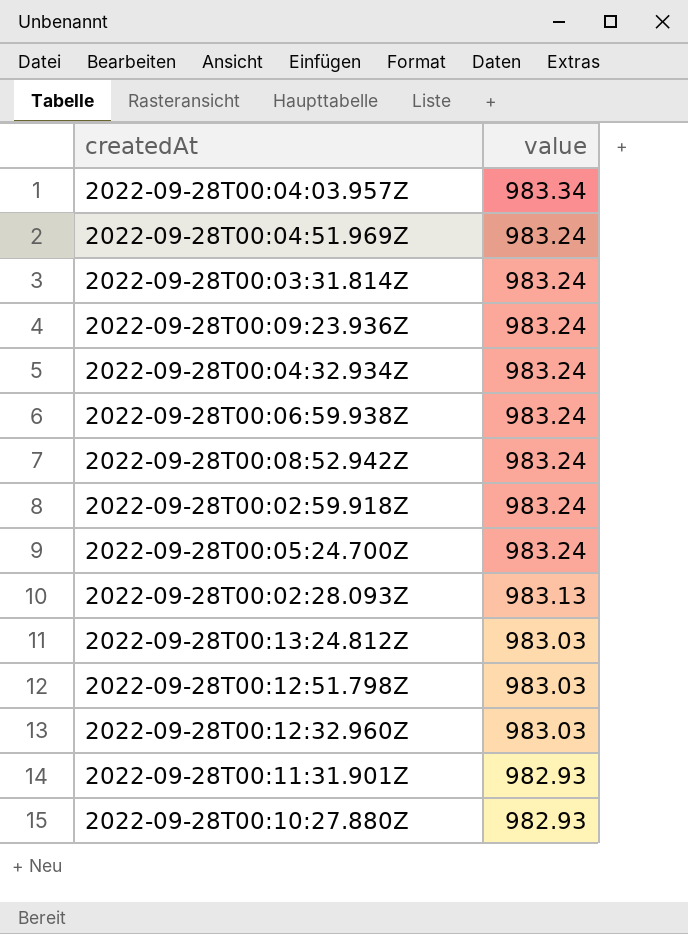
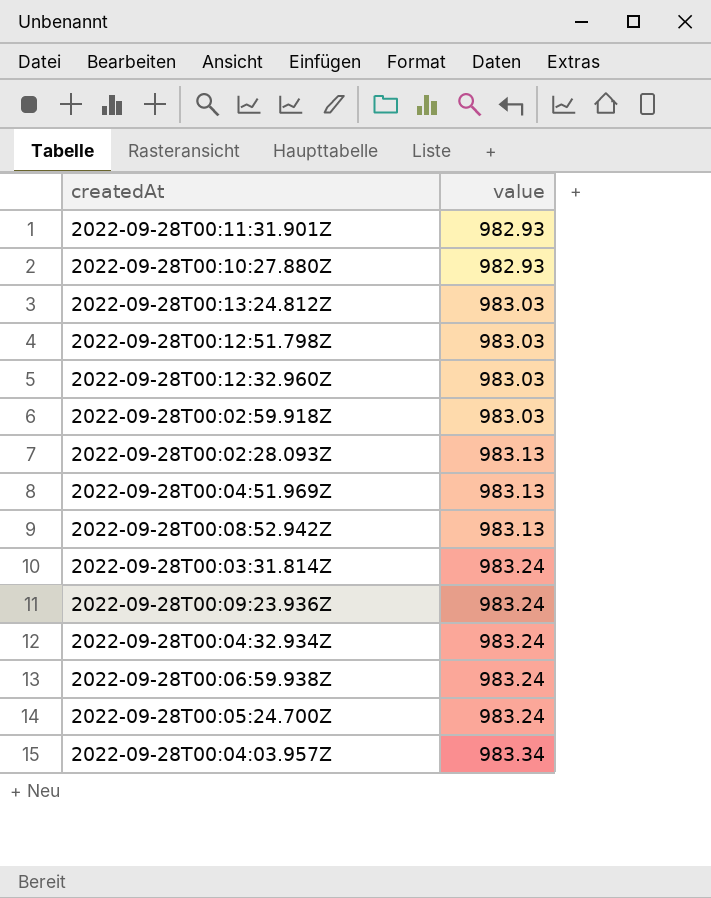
row order: value descending -> value ascending
2022-09-28T00:02:59.918Z | value: 983.24 -> 983.03
2022-09-28T00:04:51.969Z | value: 983.24 -> 983.13
2022-09-28T00:08:52.942Z | value: 983.24 -> 983.13

